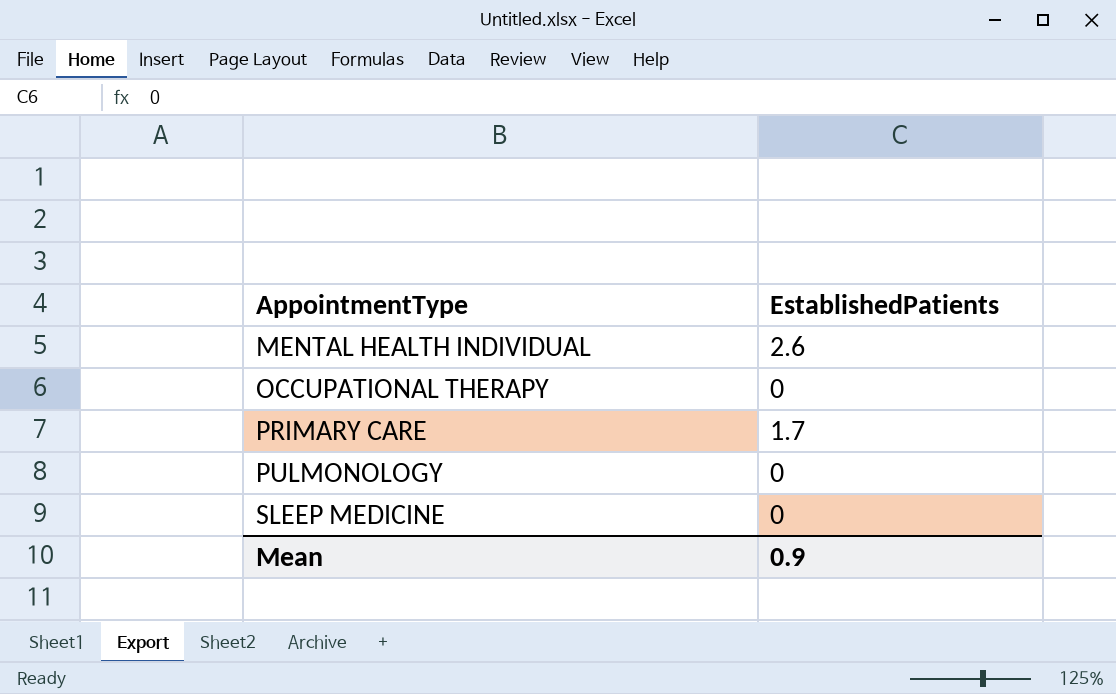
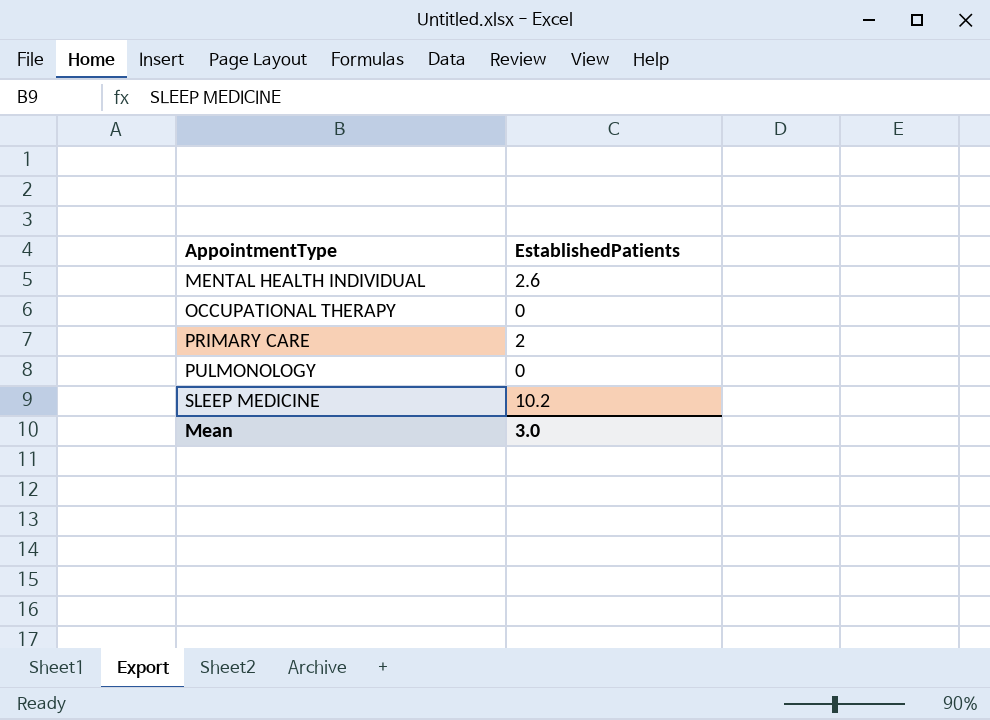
PRIMARY CARE | EstablishedPatients: 1.7 -> 2
SLEEP MEDICINE | EstablishedPatients: 0 -> 10.2
Mean | EstablishedPatients: 0.9 -> 3.0

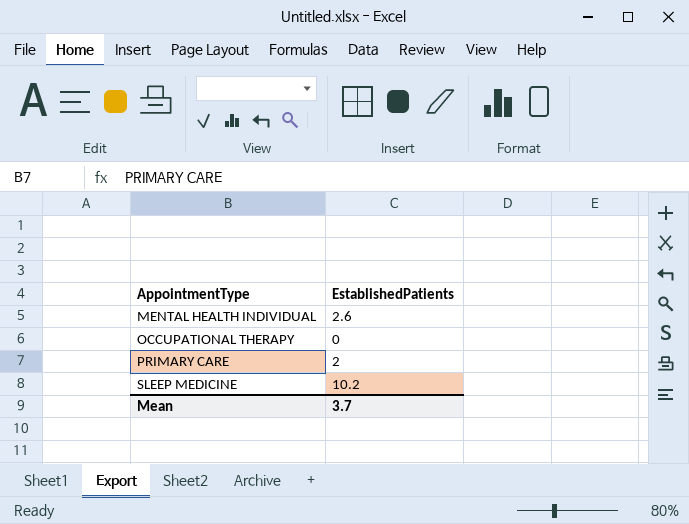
row PULMONOLOGY: 0 -> none
Mean | EstablishedPatients: 3.0 -> 3.7

